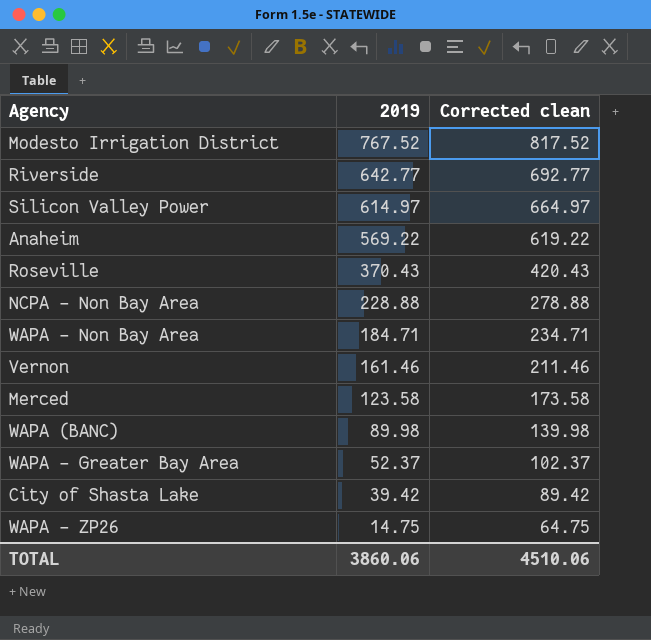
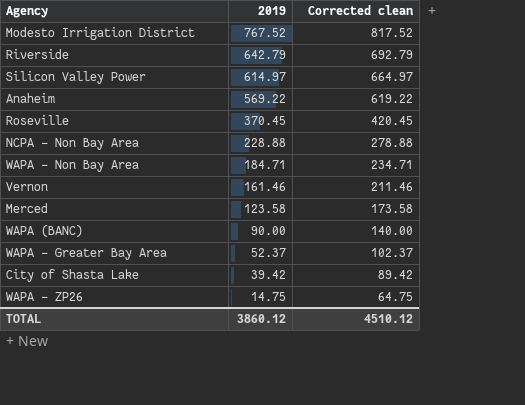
Riverside | 2019: 642.77 -> 642.79
Riverside | Corrected clean: 692.77 -> 692.79
Roseville | 2019: 370.43 -> 370.45
Roseville | Corrected clean: 420.43 -> 420.45
WAPA (BANC) | 2019: 89.98 -> 90.00
WAPA (BANC) | Corrected clean: 139.98 -> 140.00
TOTAL | 2019: 3860.06 -> 3860.12
TOTAL | Corrected clean: 4510.06 -> 4510.12

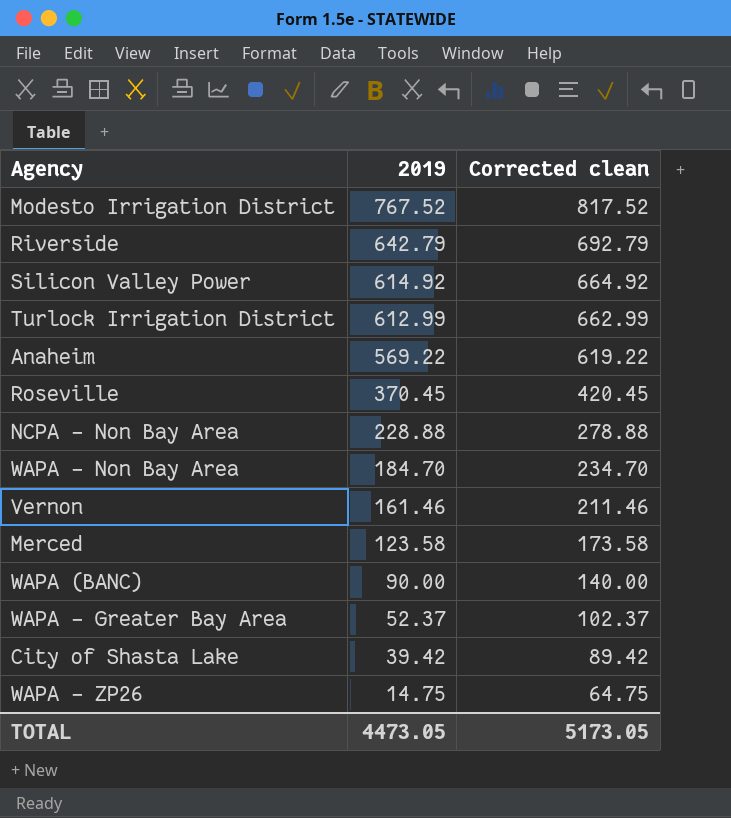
Silicon Valley Power | 2019: 614.97 -> 614.92
Silicon Valley Power | Corrected clean: 664.97 -> 664.92
row Turlock Irrigation District: none -> 612.99 | 662.99
WAPA - Non Bay Area | 2019: 184.71 -> 184.70
WAPA - Non Bay Area | Corrected clean: 234.71 -> 234.70
TOTAL | 2019: 3860.12 -> 4473.05
TOTAL | Corrected clean: 4510.12 -> 5173.05

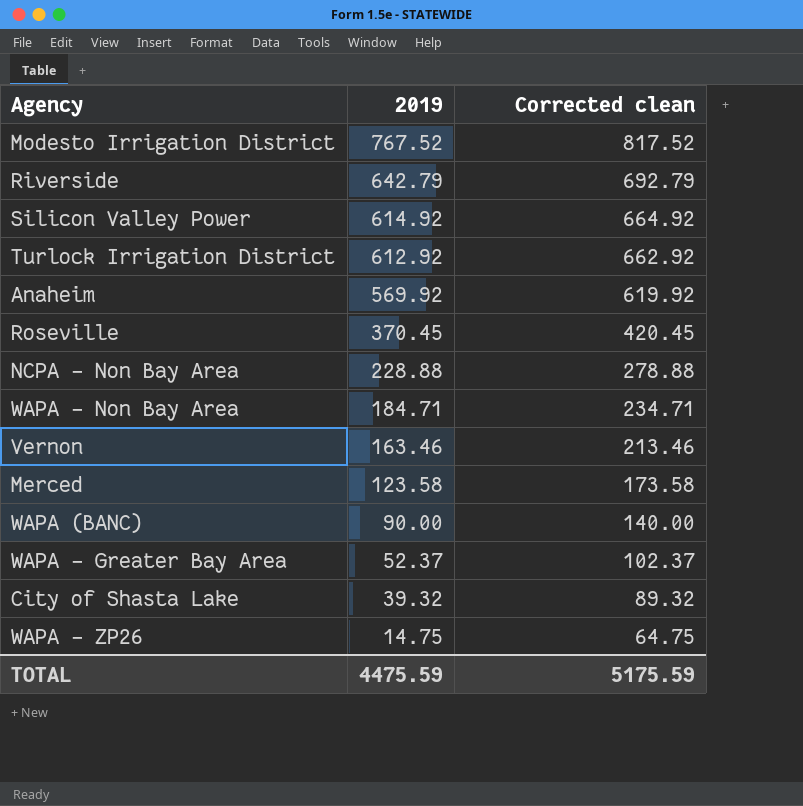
Turlock Irrigation District | 2019: 612.99 -> 612.92
Turlock Irrigation District | Corrected clean: 662.99 -> 662.92
Anaheim | 2019: 569.22 -> 569.92
Anaheim | Corrected clean: 619.22 -> 619.92
WAPA - Non Bay Area | 2019: 184.70 -> 184.71
WAPA - Non Bay Area | Corrected clean: 234.70 -> 234.71
Vernon | 2019: 161.46 -> 163.46
Vernon | Corrected clean: 211.46 -> 213.46
City of Shasta Lake | 2019: 39.42 -> 39.32
City of Shasta Lake | Corrected clean: 89.42 -> 89.32
TOTAL | 2019: 4473.05 -> 4475.59
TOTAL | Corrected clean: 5173.05 -> 5175.59

